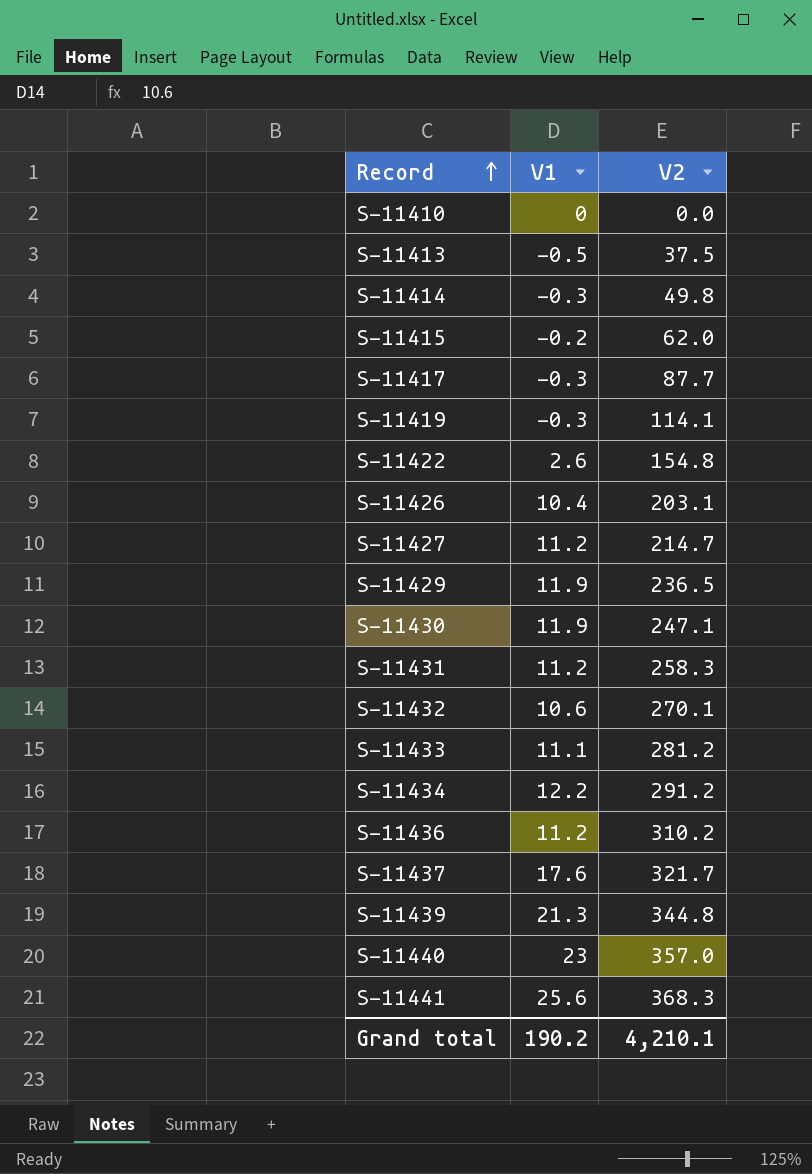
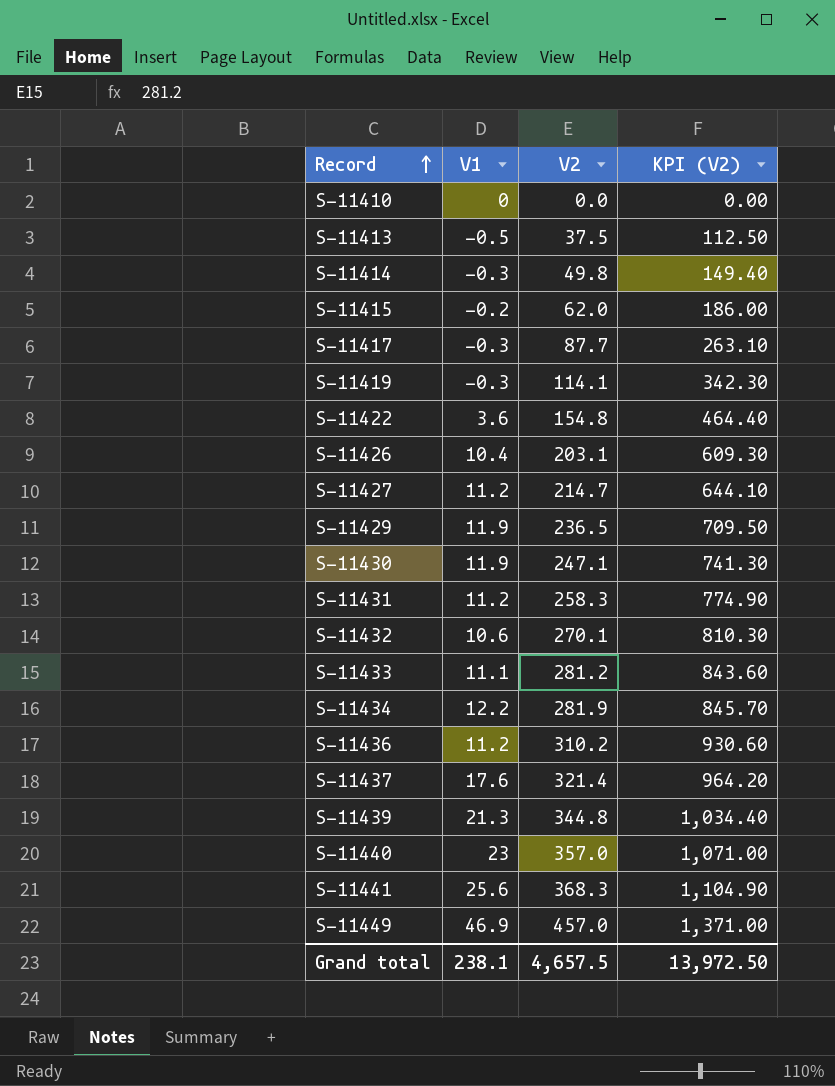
column KPI (V2) | formula: none -> [V2] * 3
S-11422 | V1: 2.6 -> 3.6
S-11434 | V2: 291.2 -> 281.9
S-11437 | V2: 321.7 -> 321.4
row S-11449: none -> 46.9 | 457.0 | 1,371.00
Grand total | V1: 190.2 -> 238.1
Grand total | V2: 4,210.1 -> 4,657.5

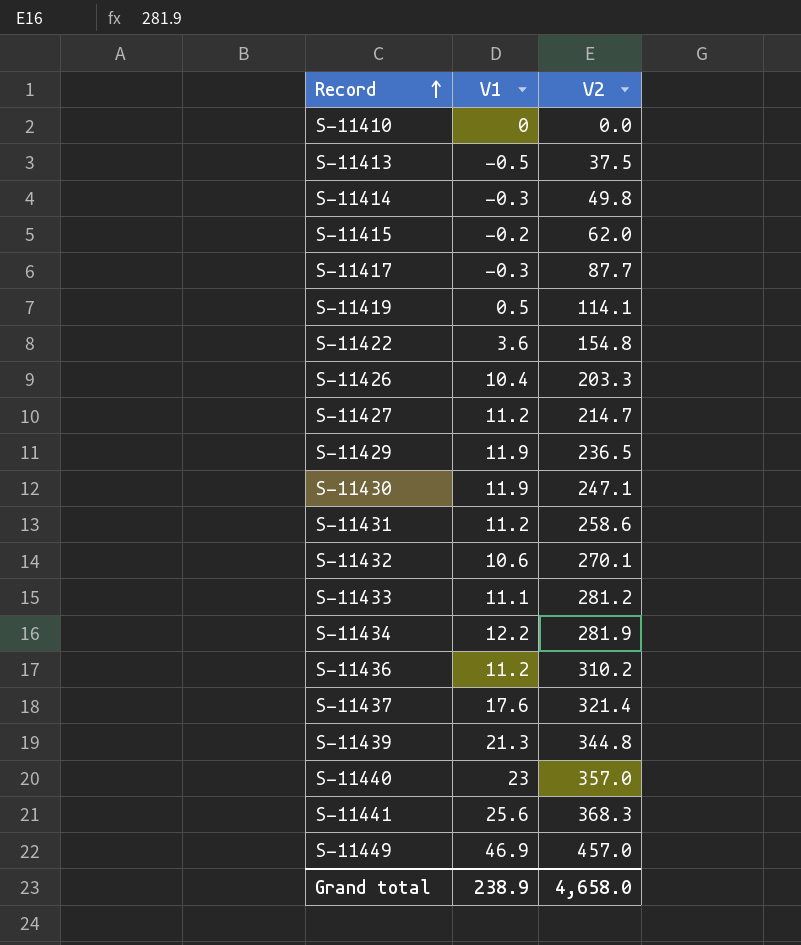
column KPI (V2) | formula: [V2] * 3 -> none
S-11419 | V1: -0.3 -> 0.5
S-11426 | V2: 203.1 -> 203.3
S-11431 | V2: 258.3 -> 258.6
Grand total | V1: 238.1 -> 238.9
Grand total | V2: 4,657.5 -> 4,658.0

